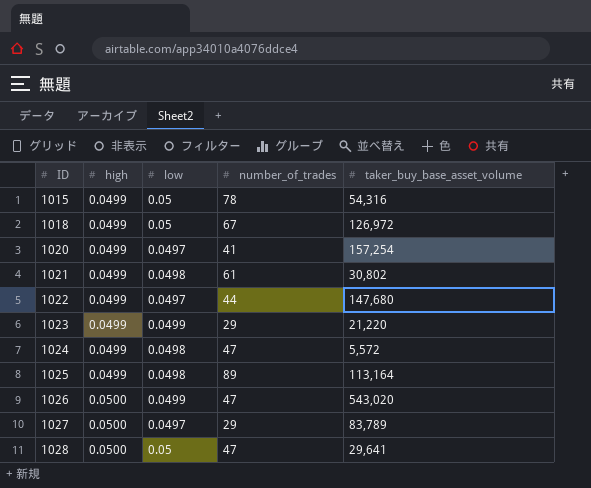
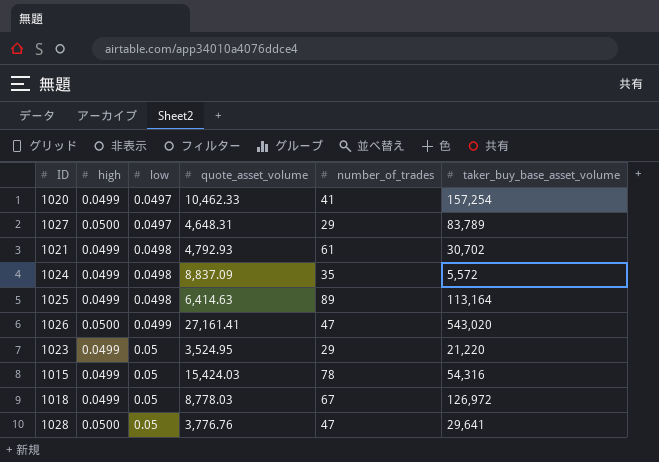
row order: ID ascending -> low ascending
column quote_asset_volume | position: none -> 4
row 1022: 0.0499 | 0.0497 | 44 | 147,680 -> none
1021 | taker_buy_base_asset_volume: 30,802 -> 30,702
1024 | number_of_trades: 47 -> 35
1023 | low: 0.0499 -> 0.05

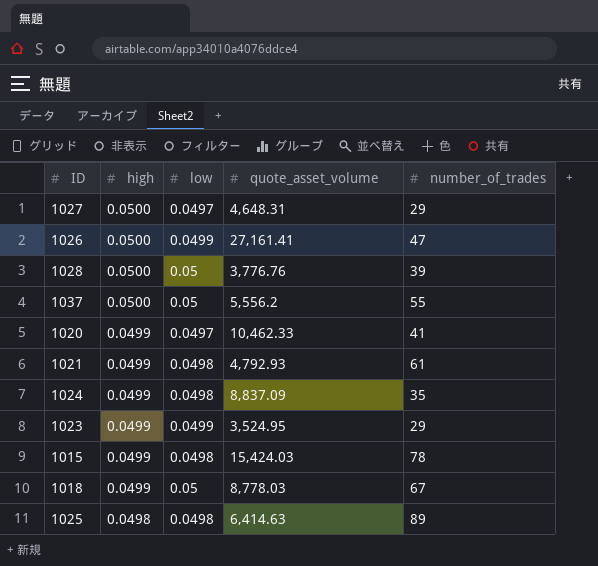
row order: low ascending -> high descending
column taker_buy_base_asset_volume | position: 6 -> none
1028 | number_of_trades: 47 -> 39
row 1037: none -> 0.0500 | 0.05 | 5,556.2 | 55
1023 | low: 0.05 -> 0.0499
1015 | low: 0.05 -> 0.0498
1025 | high: 0.0499 -> 0.0498

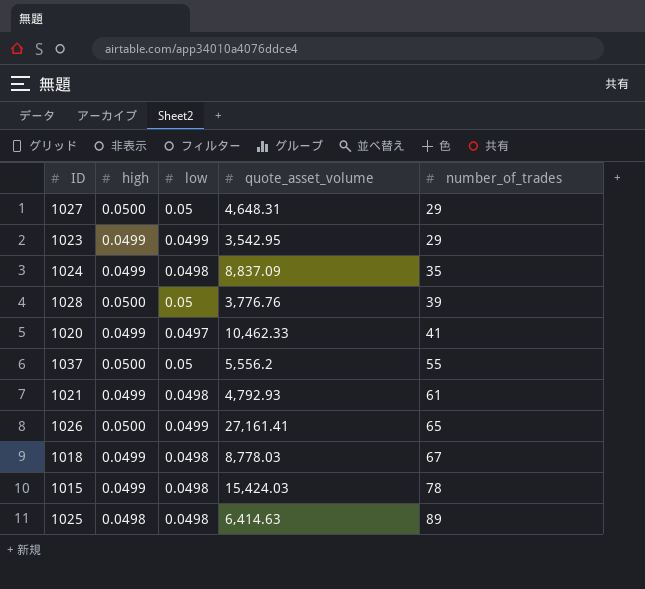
row order: high descending -> number_of_trades ascending
1027 | low: 0.0497 -> 0.05
1023 | quote_asset_volume: 3,524.95 -> 3,542.95
1026 | number_of_trades: 47 -> 65
1018 | low: 0.05 -> 0.0498

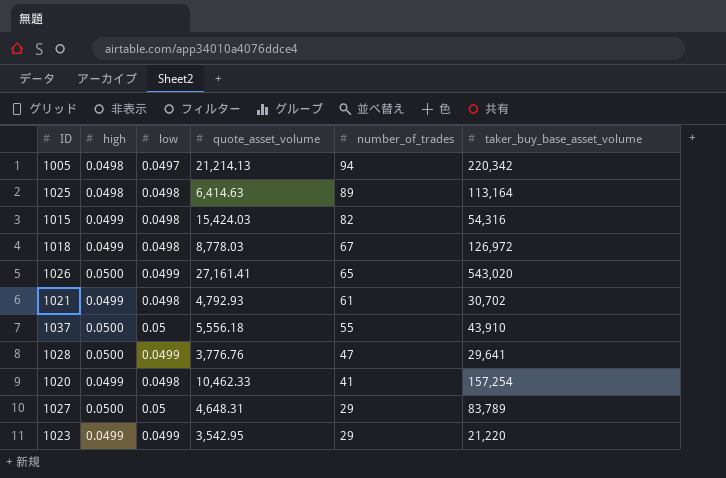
row order: number_of_trades ascending -> number_of_trades descending
column taker_buy_base_asset_volume | position: none -> 6
row 1024: 0.0499 | 0.0498 | 8,837.09 | 35 -> none
row 1005: none -> 0.0498 | 0.0497 | 21,214.13 | 94 | 220,342
1015 | number_of_trades: 78 -> 82
1037 | quote_asset_volume: 5,556.2 -> 5,556.18
1028 | low: 0.05 -> 0.0499
1028 | number_of_trades: 39 -> 47
1020 | low: 0.0497 -> 0.0498

